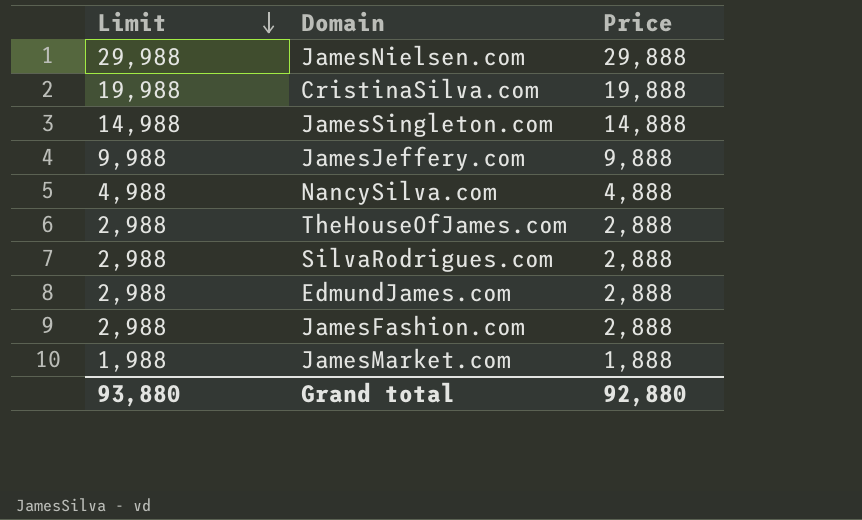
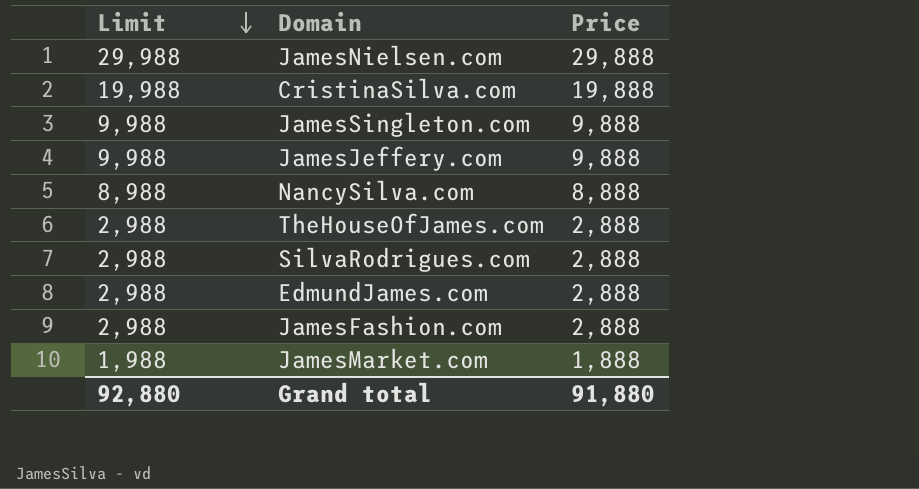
JamesSingleton.com | Limit: 14,988 -> 9,988
JamesSingleton.com | Price: 14,888 -> 9,888
NancySilva.com | Limit: 4,988 -> 8,988
NancySilva.com | Price: 4,888 -> 8,888
Grand total | Limit: 93,880 -> 92,880
Grand total | Price: 92,880 -> 91,880

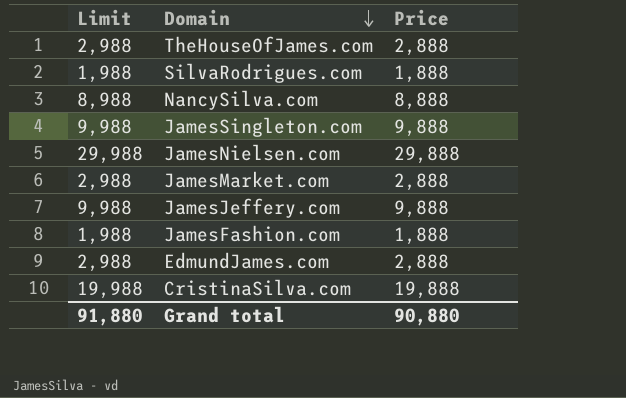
row order: Limit descending -> Domain descending
SilvaRodrigues.com | Limit: 2,988 -> 1,988
SilvaRodrigues.com | Price: 2,888 -> 1,888
JamesMarket.com | Limit: 1,988 -> 2,988
JamesMarket.com | Price: 1,888 -> 2,888
JamesFashion.com | Limit: 2,988 -> 1,988
JamesFashion.com | Price: 2,888 -> 1,888
Grand total | Limit: 92,880 -> 91,880
Grand total | Price: 91,880 -> 90,880

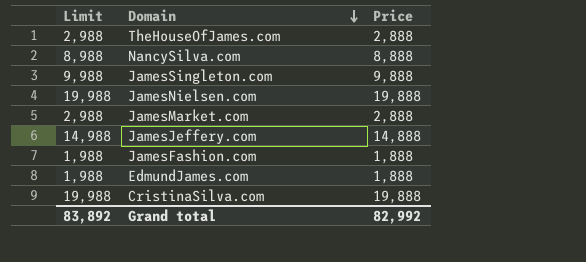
row SilvaRodrigues.com: 1,988 | 1,888 -> none
JamesNielsen.com | Limit: 29,988 -> 19,988
JamesNielsen.com | Price: 29,888 -> 19,888
JamesJeffery.com | Limit: 9,988 -> 14,988
JamesJeffery.com | Price: 9,888 -> 14,888
EdmundJames.com | Limit: 2,988 -> 1,988
EdmundJames.com | Price: 2,888 -> 1,888
Grand total | Limit: 91,880 -> 83,892
Grand total | Price: 90,880 -> 82,992

